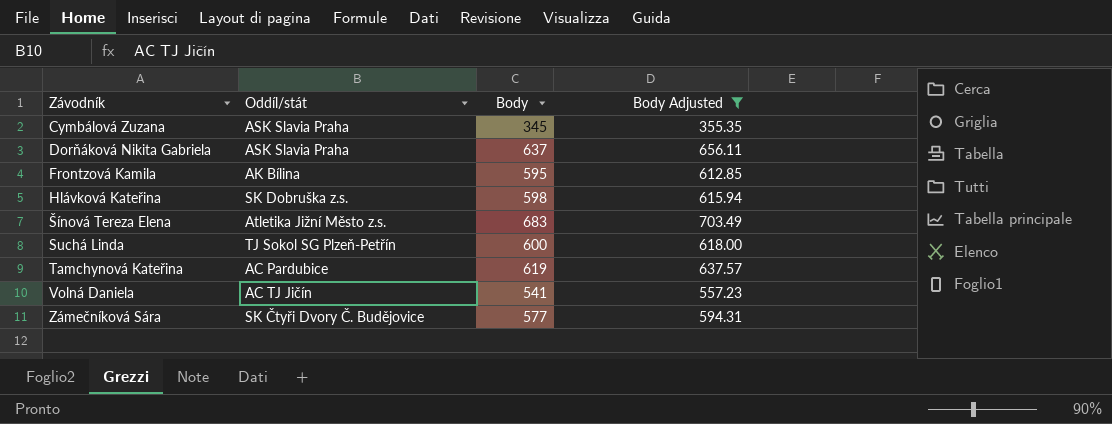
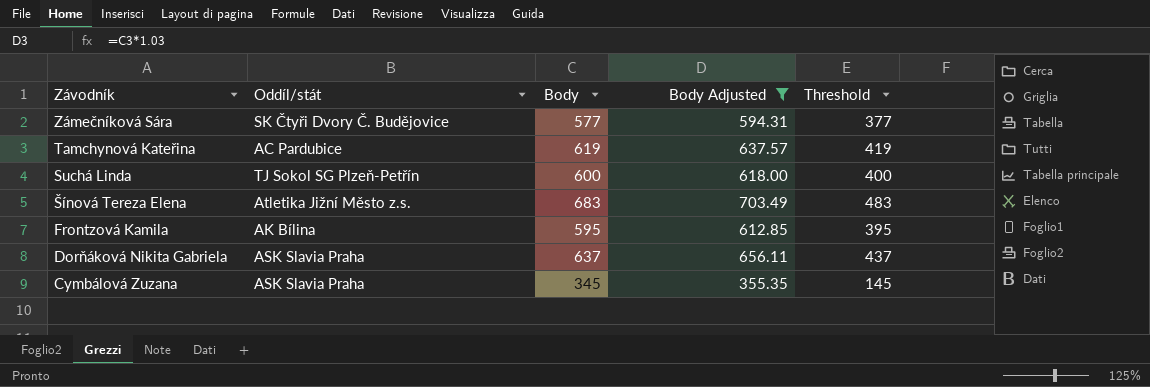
row order: Závodník ascending -> Závodník descending
column Threshold | formula: none -> [Body] - 200
row Hlávková Kateřina: SK Dobruška z.s. | 598 | 615.94 -> none
row Volná Daniela: AC TJ Jičín | 541 | 557.23 -> none

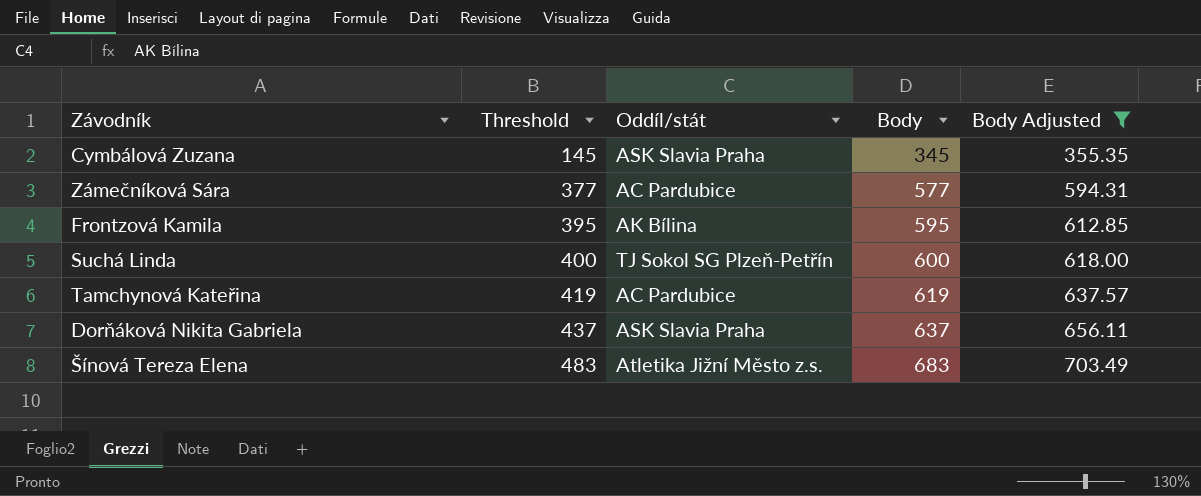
row order: Závodník descending -> Threshold ascending
column Threshold | position: 5 -> 2
Zámečníková Sára | Oddíl/stát: SK Čtyři Dvory Č. Budějovice -> AC Pardubice

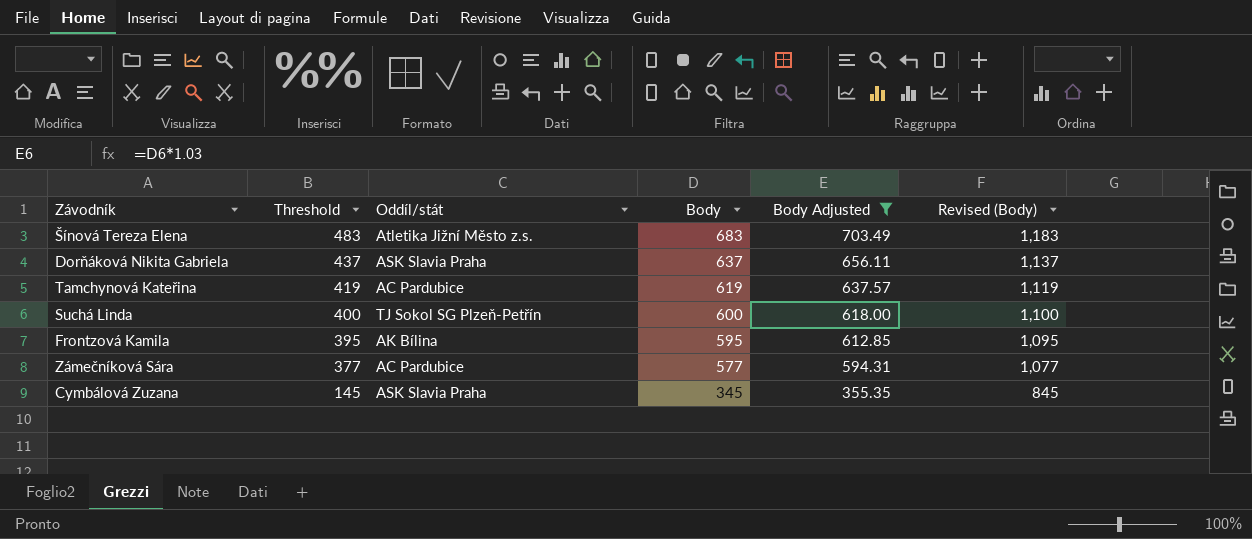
row order: Threshold ascending -> Threshold descending
column Revised (Body) | formula: none -> [Body] + 500

